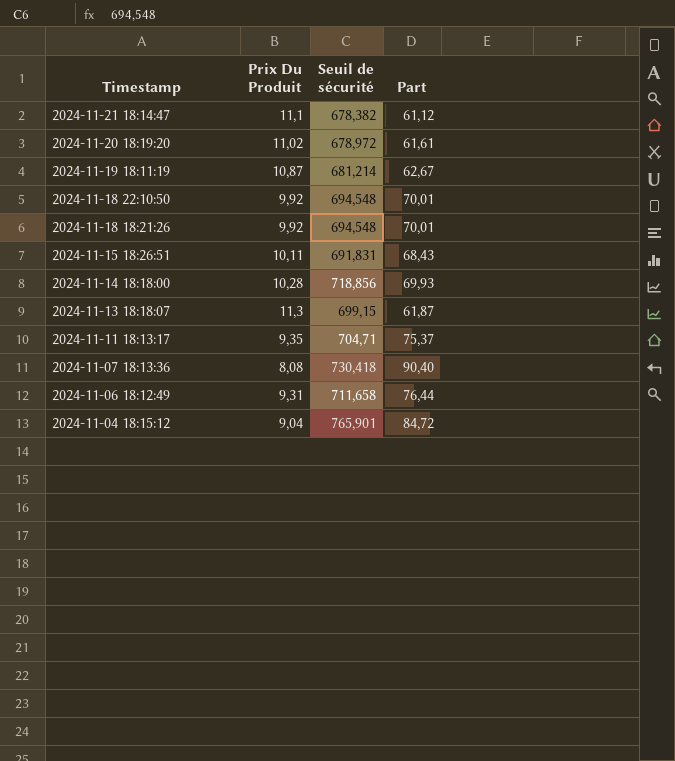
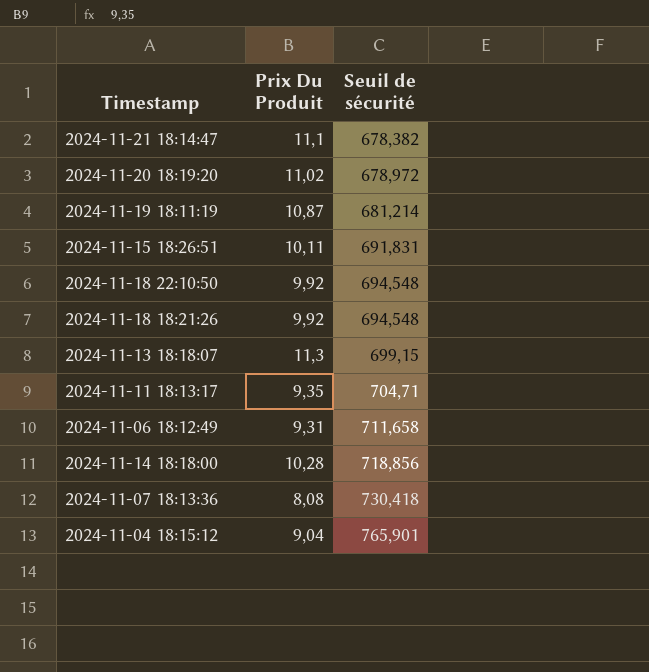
row order: Timestamp descending -> Seuil de sécurité ascending
column Part | formula: [Seuil de sécurité] / [Prix Du Produit] -> none

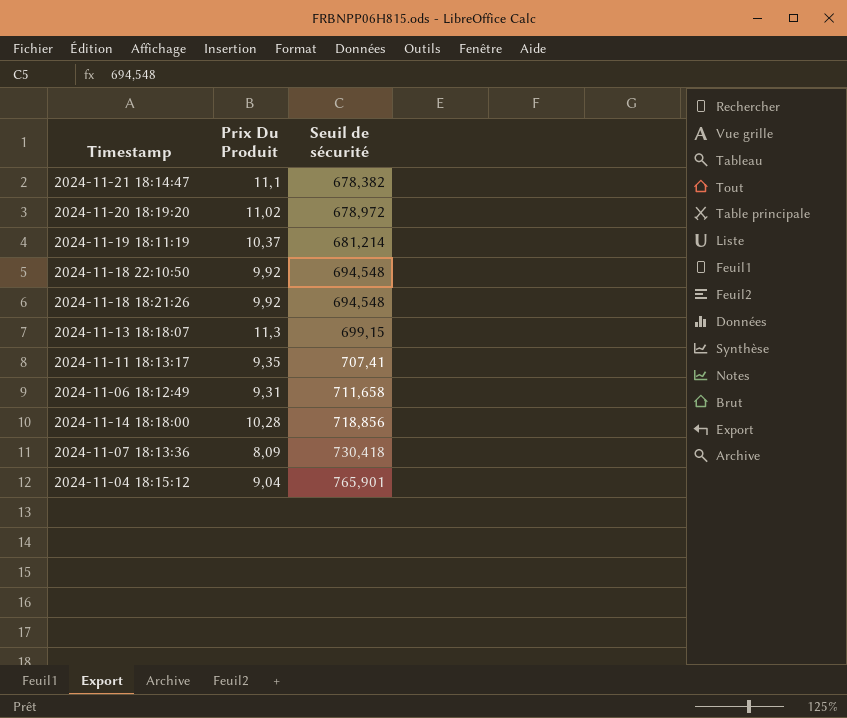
row 2024-11-15 18:26:51: 10,11 | 691,831 -> none
2024-11-19 18:11:19 | Prix Du Produit: 10,87 -> 10,37
2024-11-11 18:13:17 | Seuil de sécurité: 704,71 -> 707,41
2024-11-07 18:13:36 | Prix Du Produit: 8,08 -> 8,09

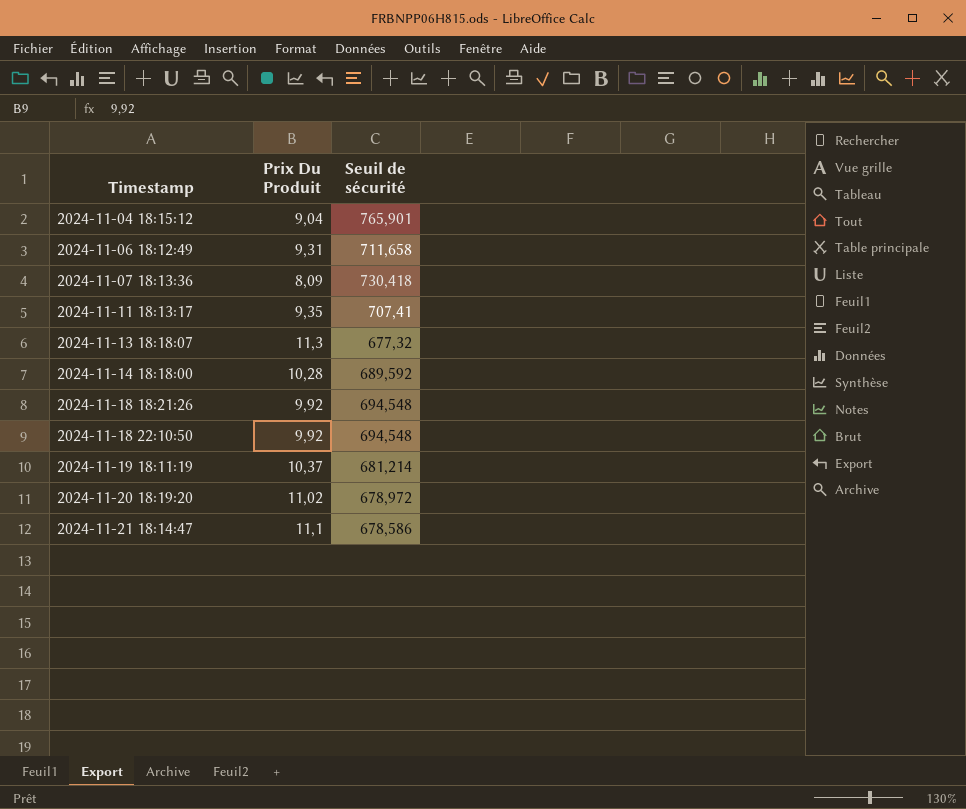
row order: Seuil de sécurité ascending -> Timestamp ascending
2024-11-13 18:18:07 | Seuil de sécurité: 699,15 -> 677,32
2024-11-14 18:18:00 | Seuil de sécurité: 718,856 -> 689,592
2024-11-21 18:14:47 | Seuil de sécurité: 678,382 -> 678,586

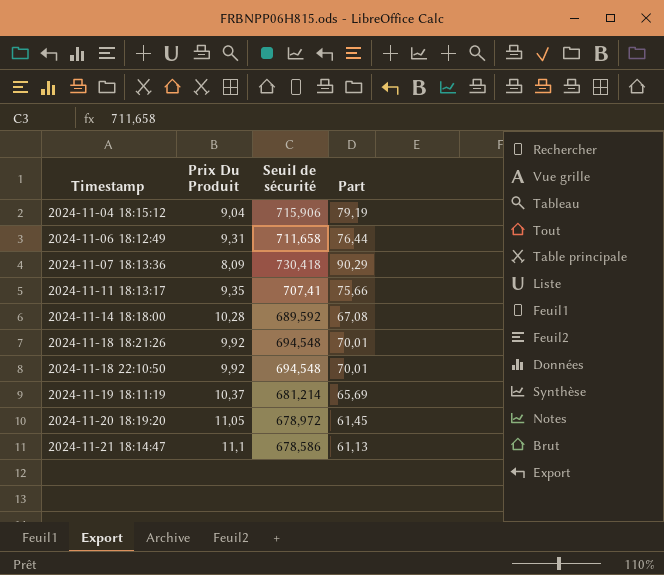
column Part | formula: none -> [Seuil de sécurité] / [Prix Du Produit]
row 2024-11-13 18:18:07: 11,3 | 677,32 -> none
2024-11-04 18:15:12 | Seuil de sécurité: 765,901 -> 715,906
2024-11-20 18:19:20 | Prix Du Produit: 11,02 -> 11,05

